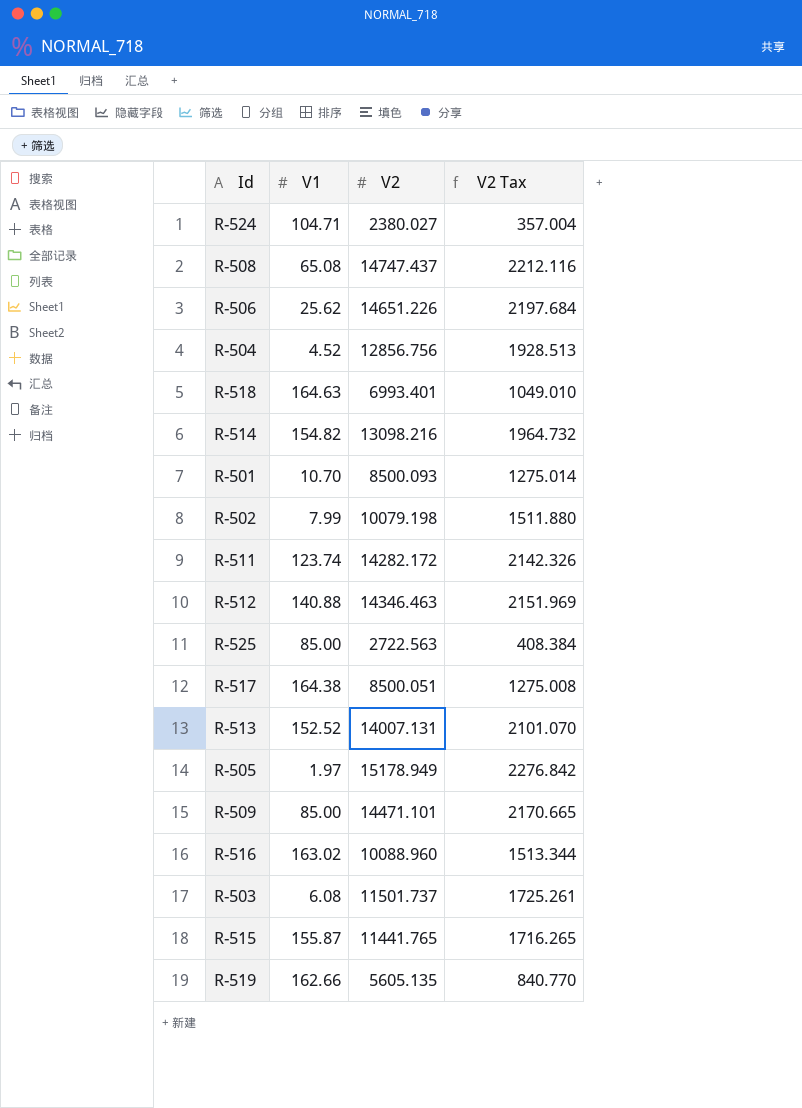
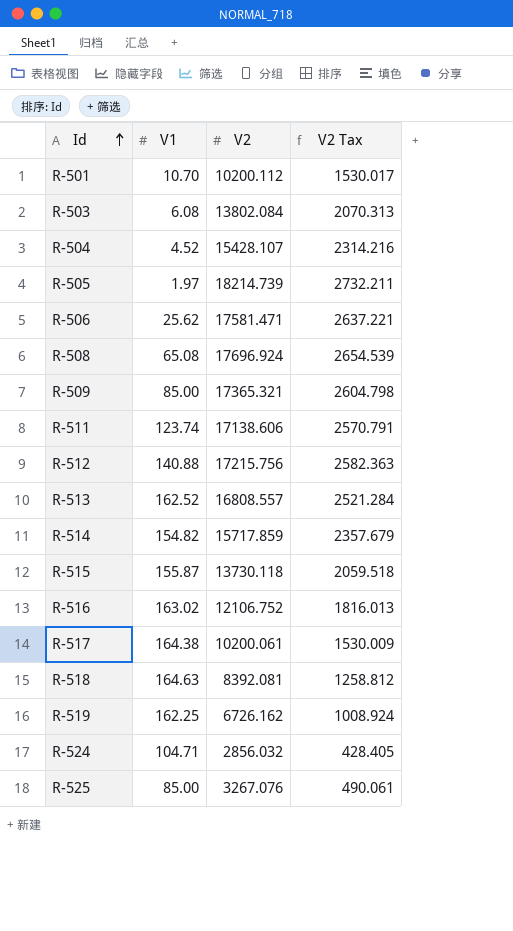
row order: none -> Id ascending
row R-502: 7.99 | 10079.198 | 1511.880 -> none
R-501 | V2: 8500.093 -> 10200.112
R-501 | V2 Tax: 1275.014 -> 1530.017
R-503 | V2: 11501.737 -> 13802.084
R-503 | V2 Tax: 1725.261 -> 2070.313
R-504 | V2: 12856.756 -> 15428.107
R-504 | V2 Tax: 1928.513 -> 2314.216
R-505 | V2: 15178.949 -> 18214.739
R-505 | V2 Tax: 2276.842 -> 2732.211
R-506 | V2: 14651.226 -> 17581.471
R-506 | V2 Tax: 2197.684 -> 2637.221
R-508 | V2: 14747.437 -> 17696.924
R-508 | V2 Tax: 2212.116 -> 2654.539
R-509 | V2: 14471.101 -> 17365.321
R-509 | V2 Tax: 2170.665 -> 2604.798
R-511 | V2: 14282.172 -> 17138.606
R-511 | V2 Tax: 2142.326 -> 2570.791
R-512 | V2: 14346.463 -> 17215.756
R-512 | V2 Tax: 2151.969 -> 2582.363
R-513 | V1: 152.52 -> 162.52
R-513 | V2: 14007.131 -> 16808.557
R-513 | V2 Tax: 2101.070 -> 2521.284
R-514 | V2: 13098.216 -> 15717.859
R-514 | V2 Tax: 1964.732 -> 2357.679
R-515 | V2: 11441.765 -> 13730.118
R-515 | V2 Tax: 1716.265 -> 2059.518
R-516 | V2: 10088.960 -> 12106.752
R-516 | V2 Tax: 1513.344 -> 1816.013
R-517 | V2: 8500.051 -> 10200.061
R-517 | V2 Tax: 1275.008 -> 1530.009
R-518 | V2: 6993.401 -> 8392.081
R-518 | V2 Tax: 1049.010 -> 1258.812
R-519 | V1: 162.66 -> 162.25
R-519 | V2: 5605.135 -> 6726.162
R-519 | V2 Tax: 840.770 -> 1008.924
R-524 | V2: 2380.027 -> 2856.032
R-524 | V2 Tax: 357.004 -> 428.405
R-525 | V2: 2722.563 -> 3267.076
R-525 | V2 Tax: 408.384 -> 490.061

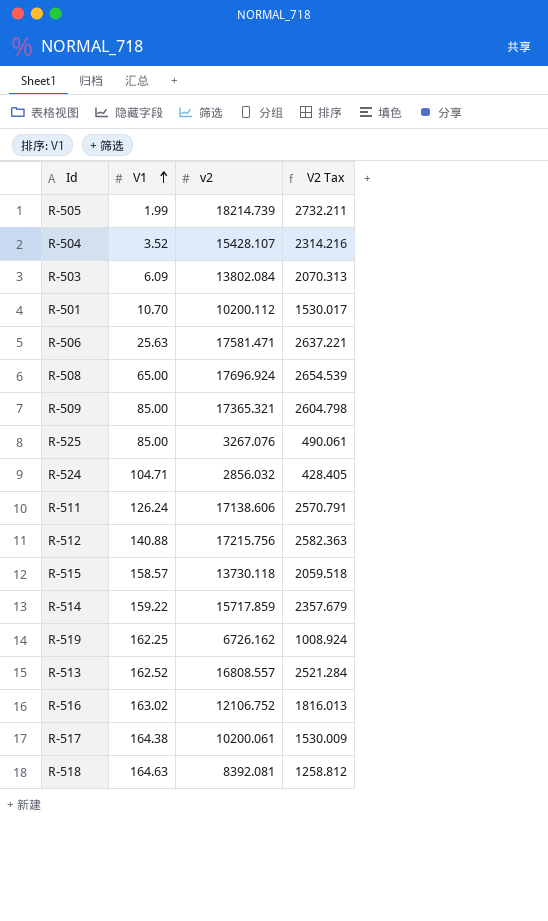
row order: Id ascending -> V1 ascending
column name: V2 -> v2
R-505 | V1: 1.97 -> 1.99
R-504 | V1: 4.52 -> 3.52
R-503 | V1: 6.08 -> 6.09
R-506 | V1: 25.62 -> 25.63
R-508 | V1: 65.08 -> 65.00
R-511 | V1: 123.74 -> 126.24
R-515 | V1: 155.87 -> 158.57
R-514 | V1: 154.82 -> 159.22

